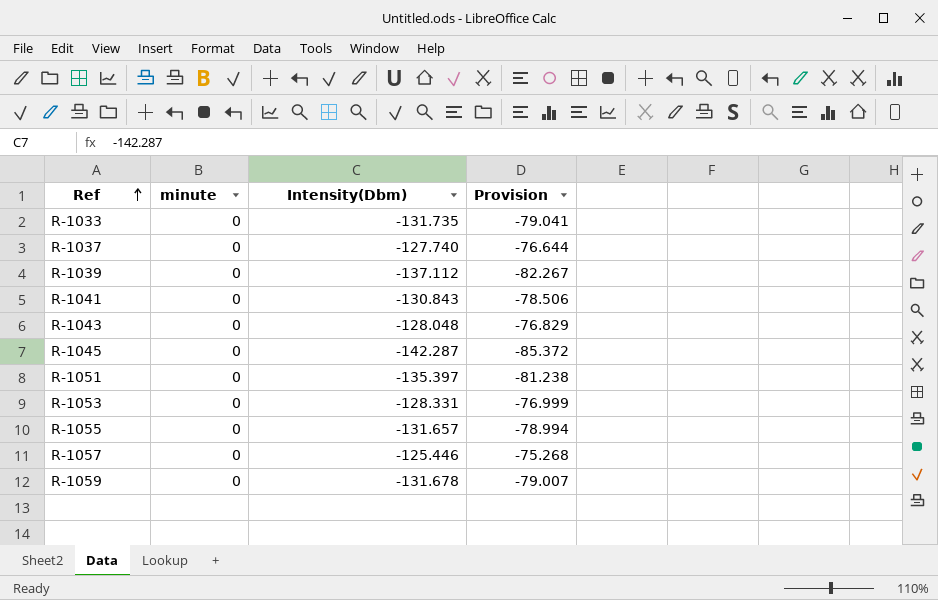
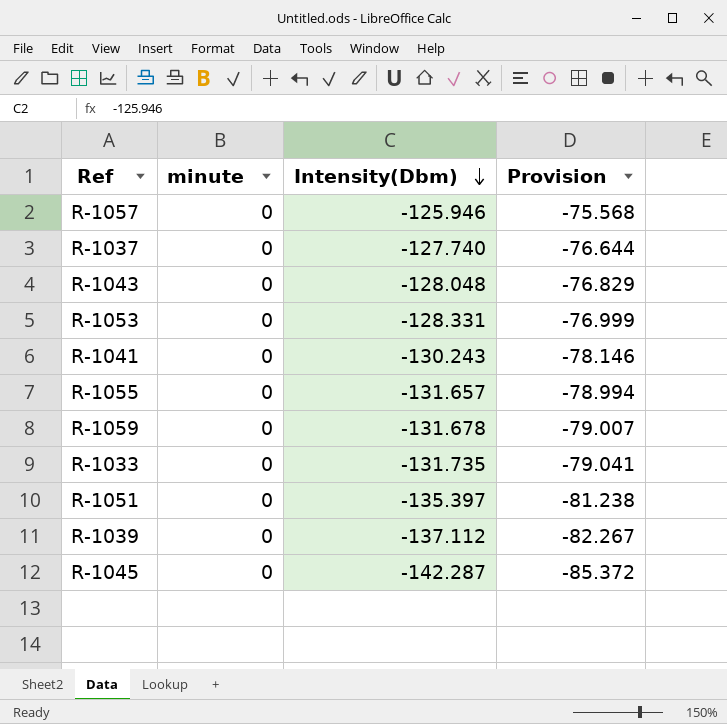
row order: Ref ascending -> Intensity(Dbm) descending
R-1057 | Intensity(Dbm): -125.446 -> -125.946
R-1057 | Provision: -75.268 -> -75.568
R-1041 | Intensity(Dbm): -130.843 -> -130.243
R-1041 | Provision: -78.506 -> -78.146

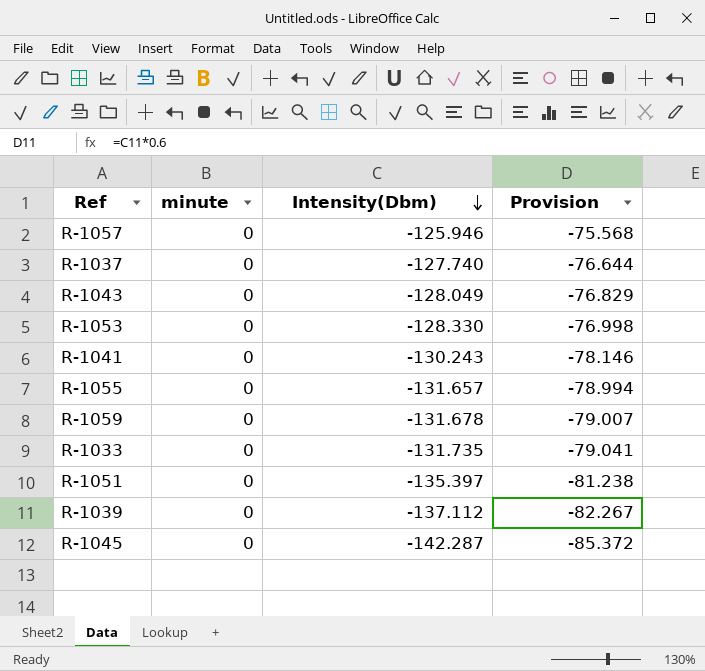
R-1043 | Intensity(Dbm): -128.048 -> -128.049
R-1053 | Intensity(Dbm): -128.331 -> -128.330
R-1053 | Provision: -76.999 -> -76.998

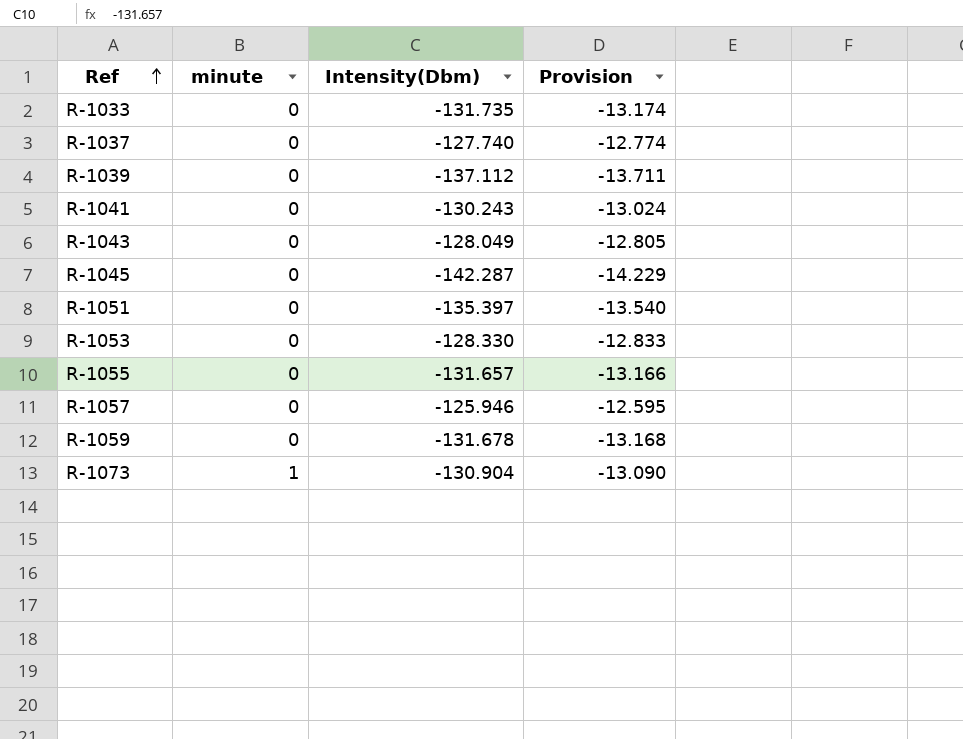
row order: Intensity(Dbm) descending -> Ref ascending
column Provision | formula: [Intensity(Dbm)] * 0.6 -> [Intensity(Dbm)] * 0.1
row R-1073: none -> 1 | -130.904 | -13.090

